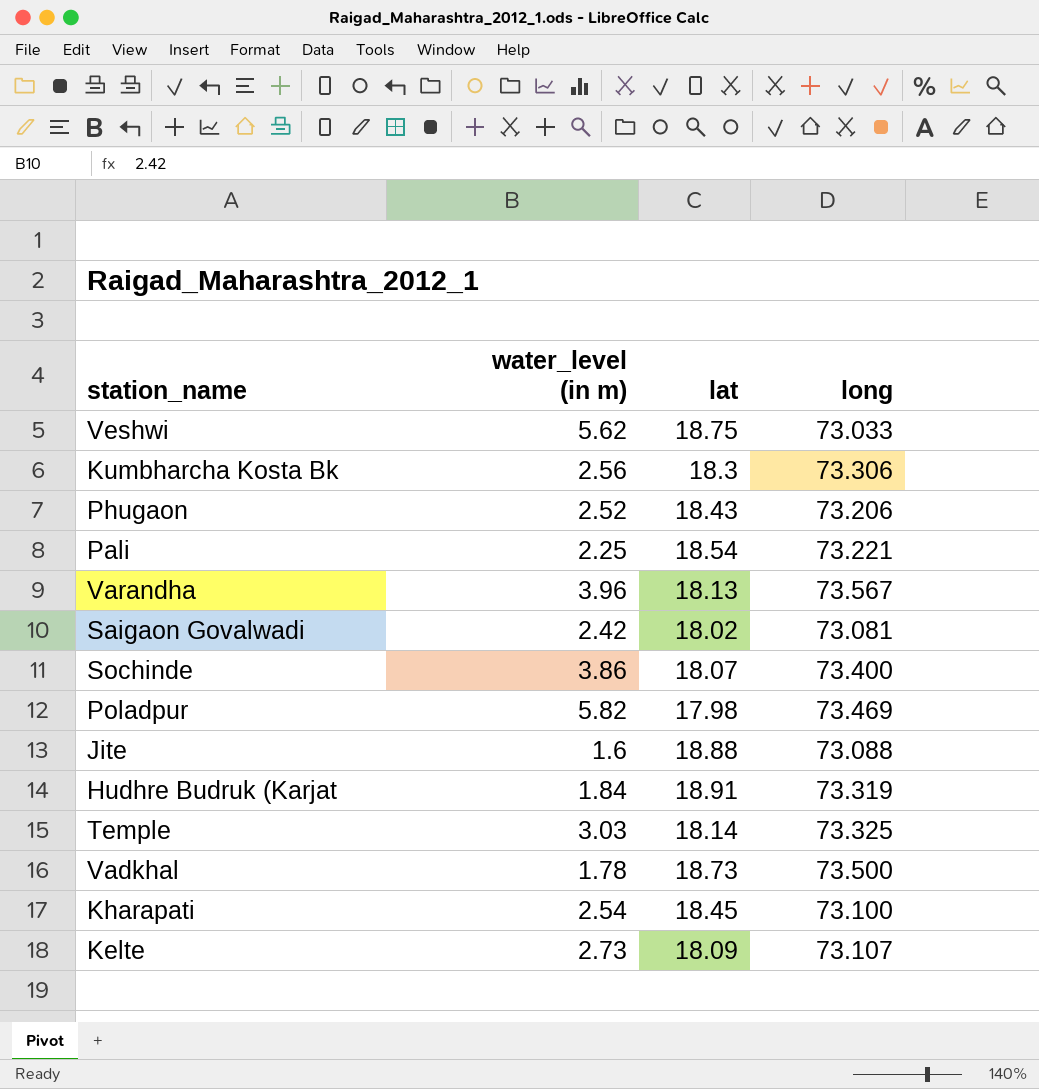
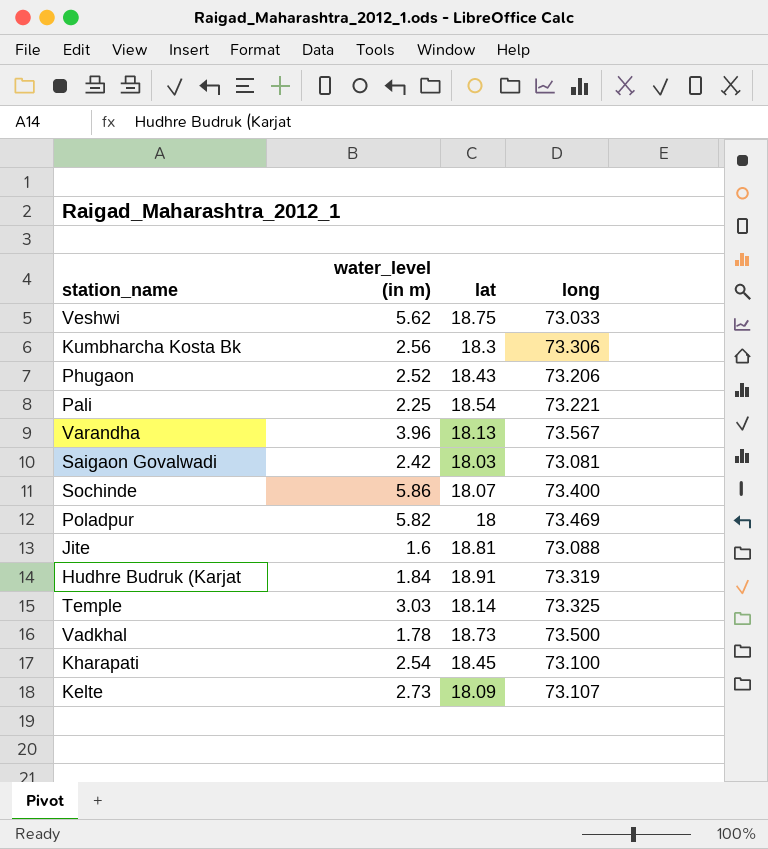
Saigaon Govalwadi | lat: 18.02 -> 18.03
Sochinde | water_level (in m): 3.86 -> 5.86
Poladpur | lat: 17.98 -> 18
Jite | lat: 18.88 -> 18.81

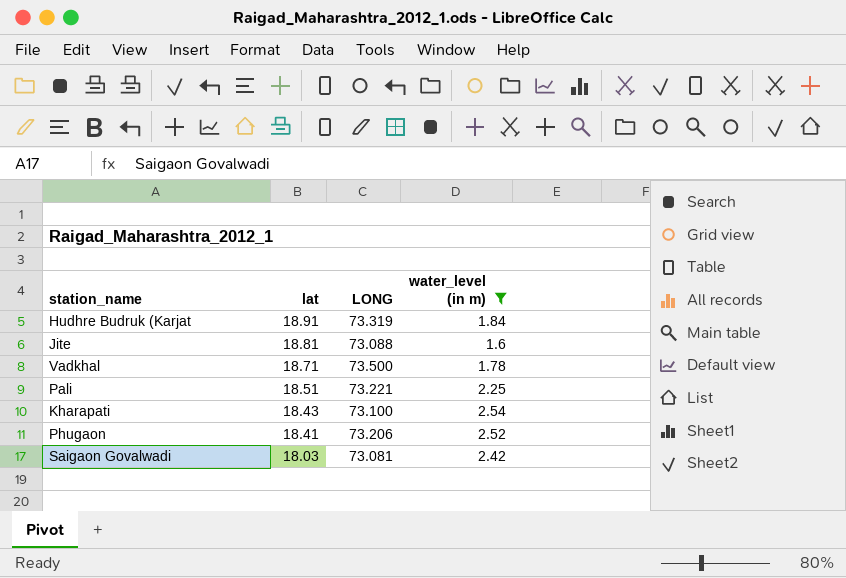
filter: none -> water_level (in m) <= 2.54
row order: none -> lat descending
column name: long -> LONG
column water_level (in m) | position: 2 -> 4
Vadkhal | lat: 18.73 -> 18.71
Pali | lat: 18.54 -> 18.51
Kharapati | lat: 18.45 -> 18.43
Phugaon | lat: 18.43 -> 18.41

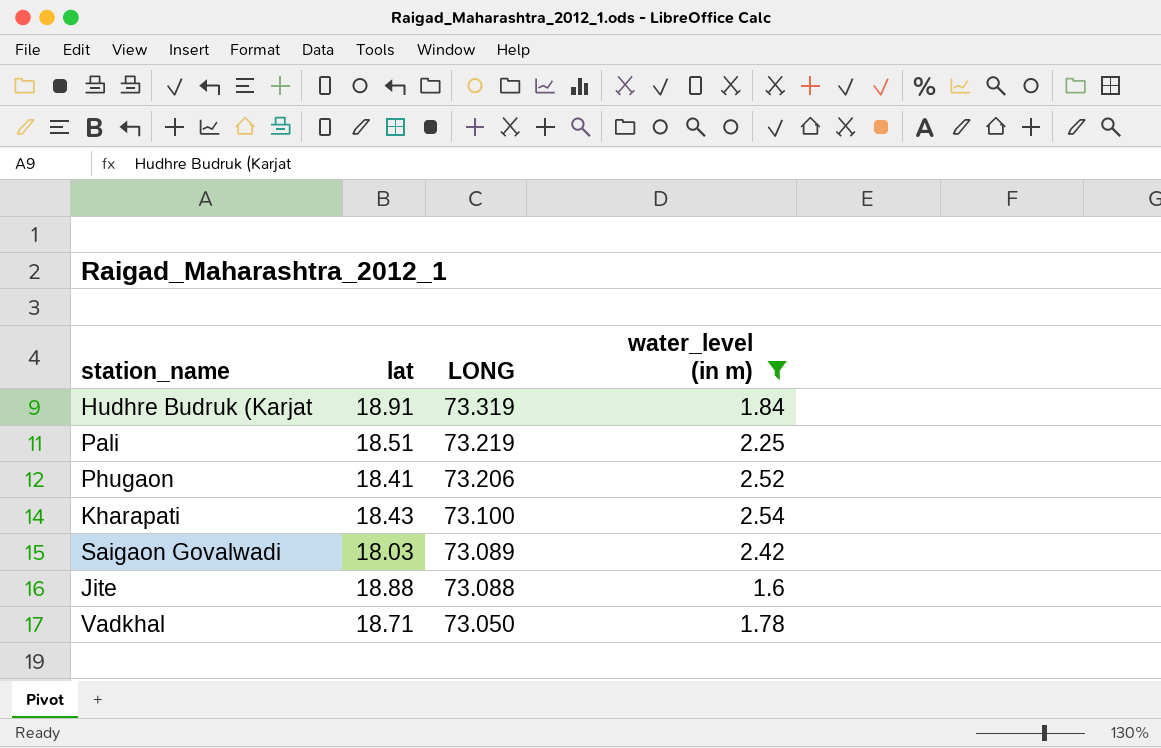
row order: lat descending -> LONG descending
Pali | LONG: 73.221 -> 73.219
Saigaon Govalwadi | LONG: 73.081 -> 73.089
Jite | lat: 18.81 -> 18.88
Vadkhal | LONG: 73.500 -> 73.050

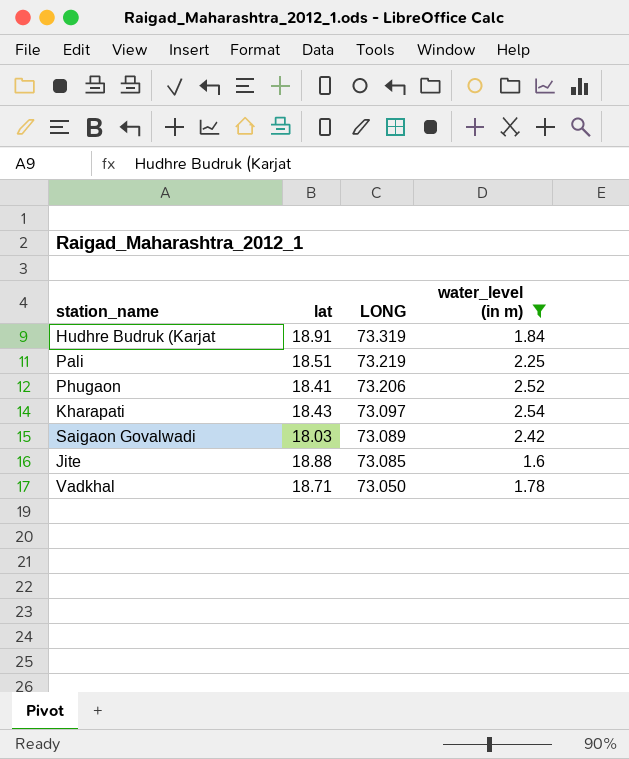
Kharapati | LONG: 73.100 -> 73.097
Jite | LONG: 73.088 -> 73.085

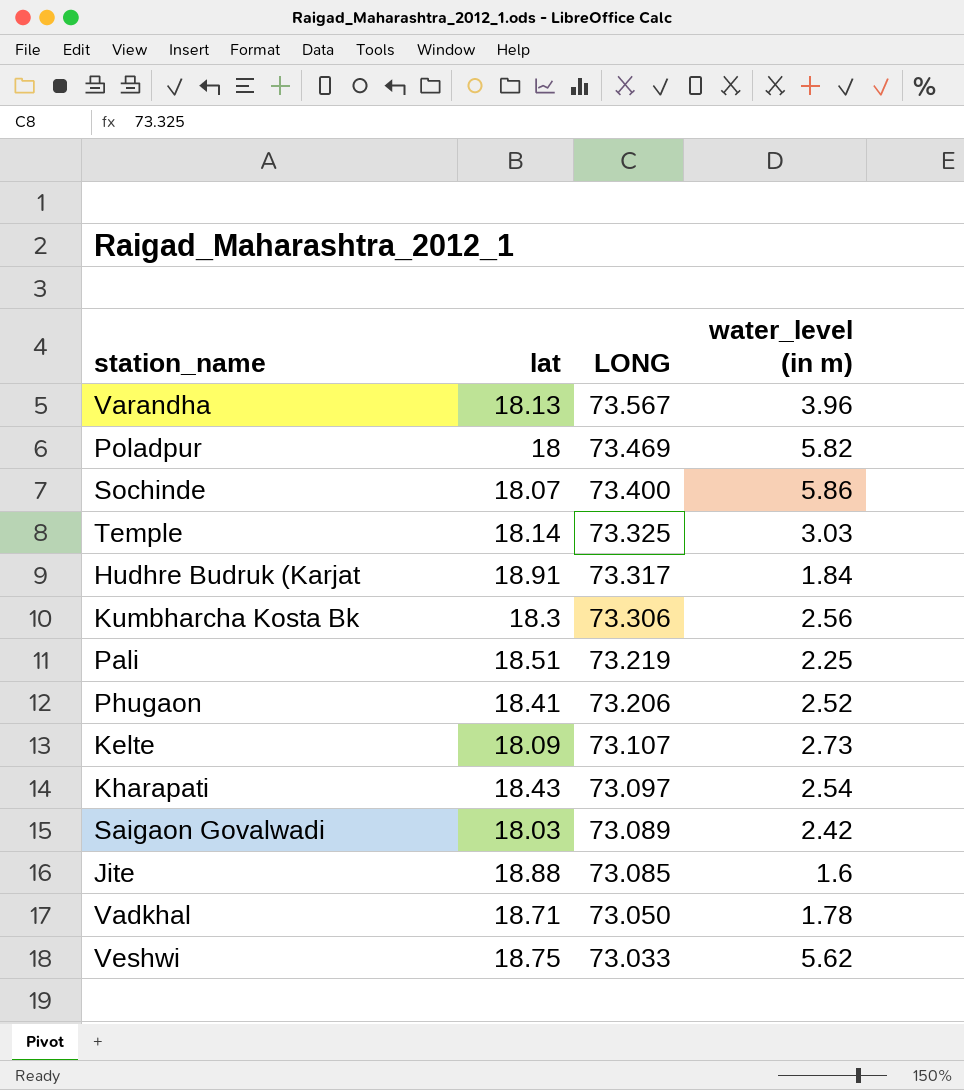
filter: water_level (in m) <= 2.54 -> none
Hudhre Budruk (Karjat | LONG: 73.319 -> 73.317

